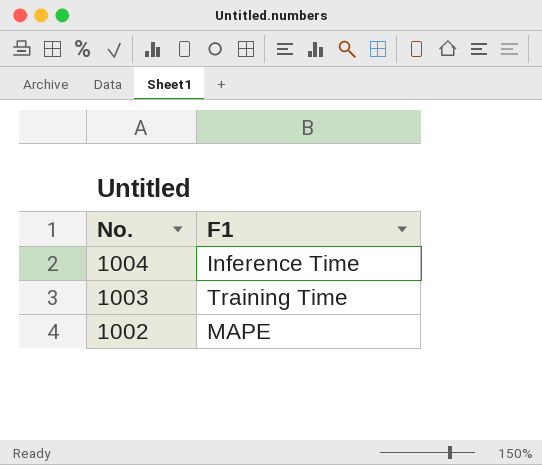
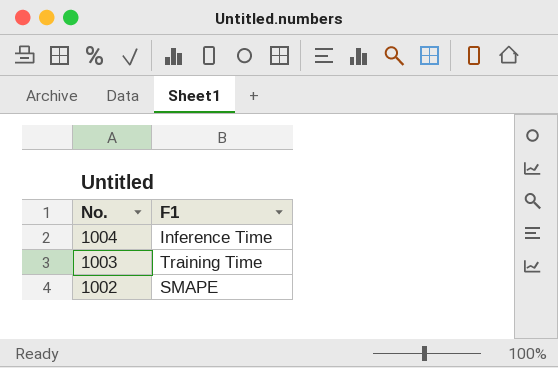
1002 | F1: MAPE -> SMAPE

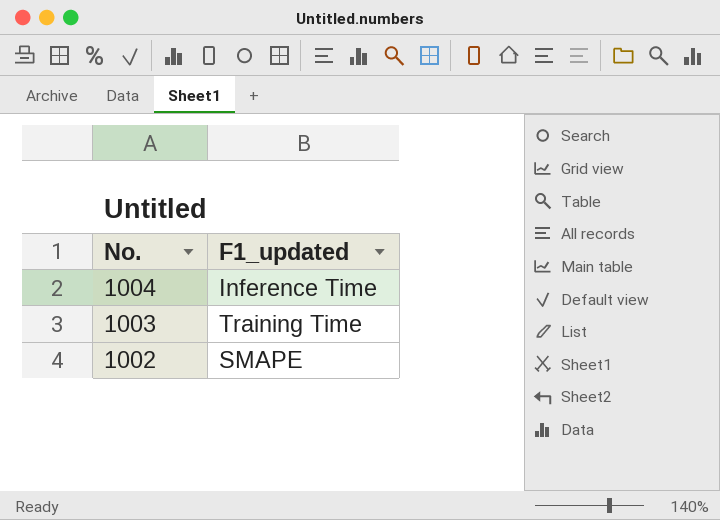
column name: F1 -> F1_updated

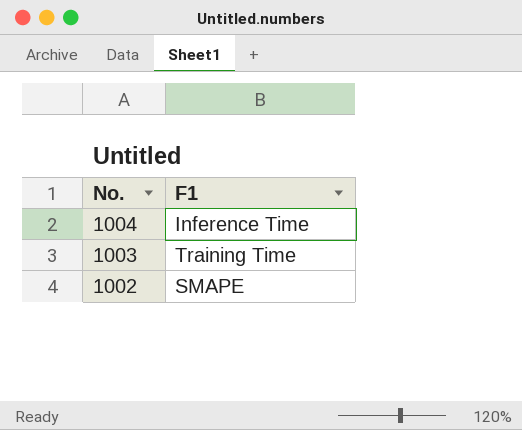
column name: F1_updated -> F1

